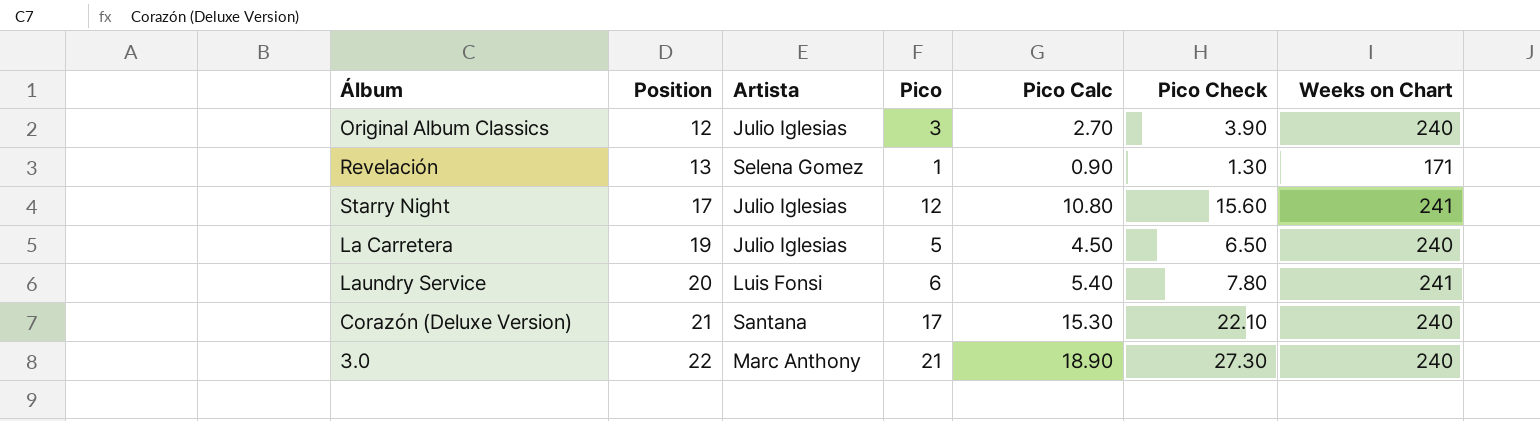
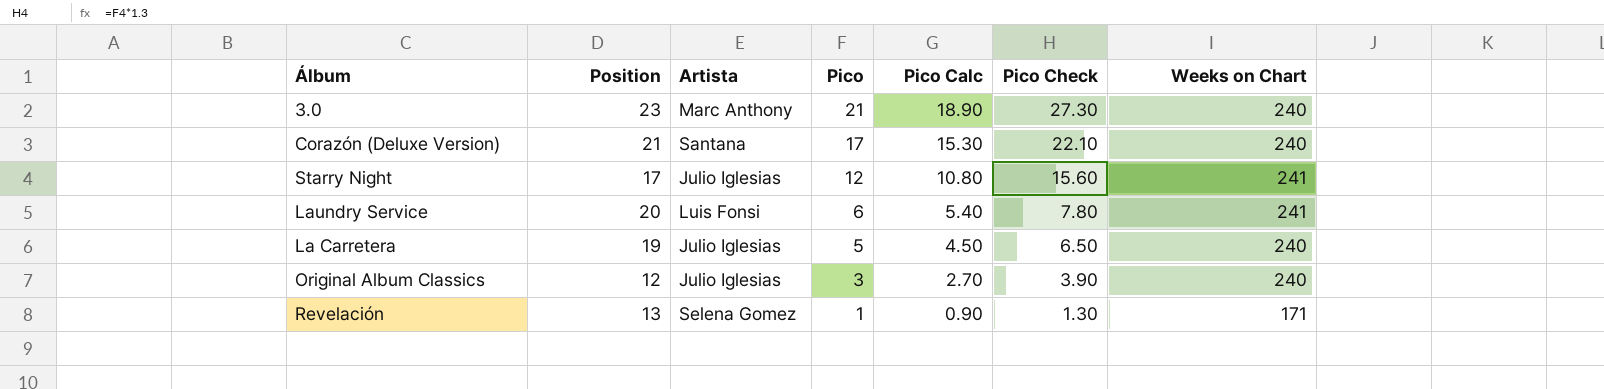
row order: Position ascending -> Pico descending
3.0 | Position: 22 -> 23

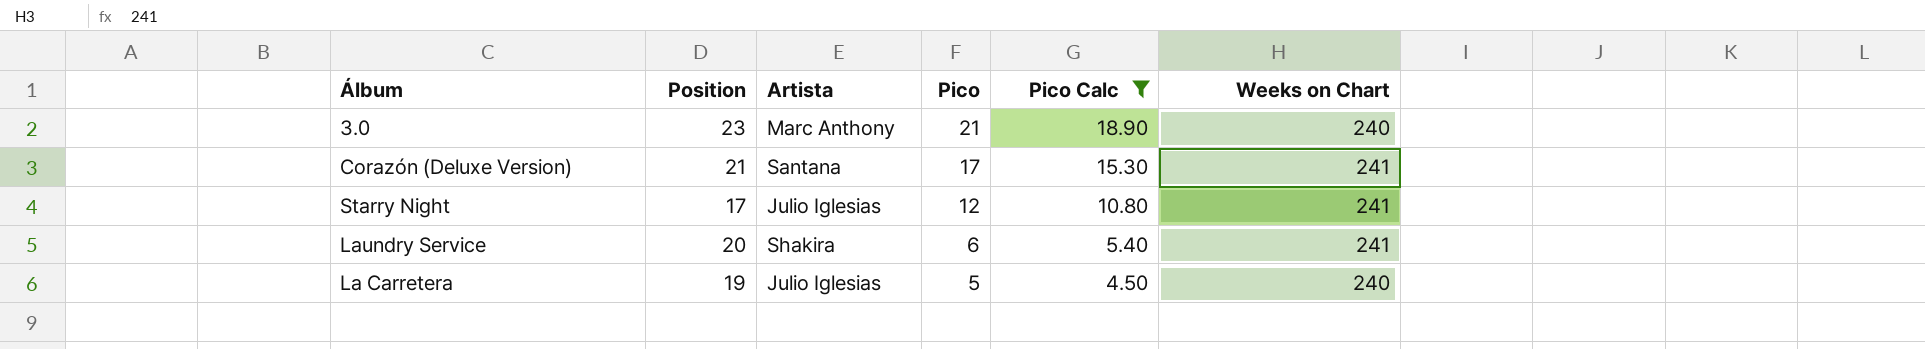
filter: none -> Pico Calc >= 4.50
column Pico Check | formula: [Pico] * 1.3 -> none
Corazón (Deluxe Version) | Weeks on Chart: 240 -> 241
Laundry Service | Artista: Luis Fonsi -> Shakira

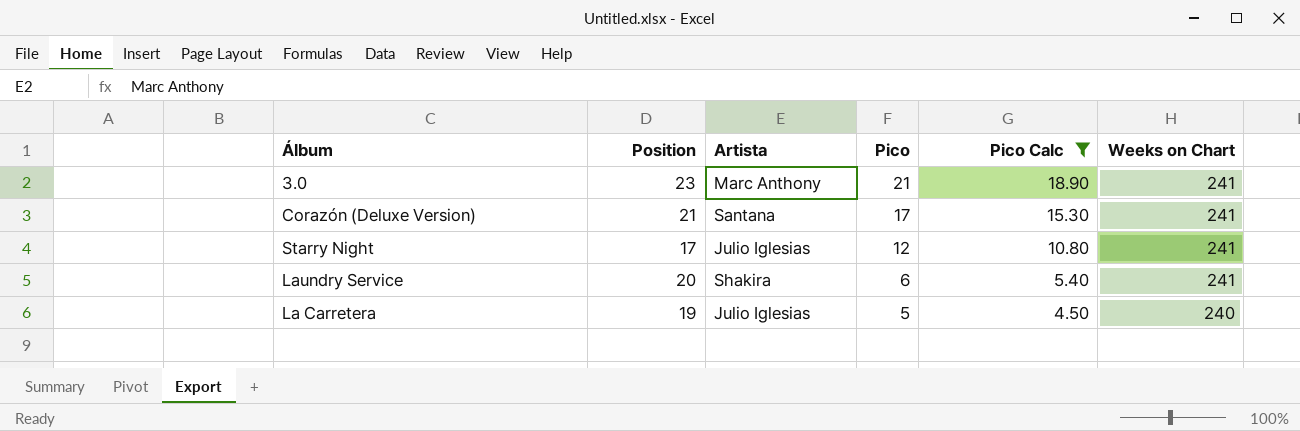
3.0 | Weeks on Chart: 240 -> 241

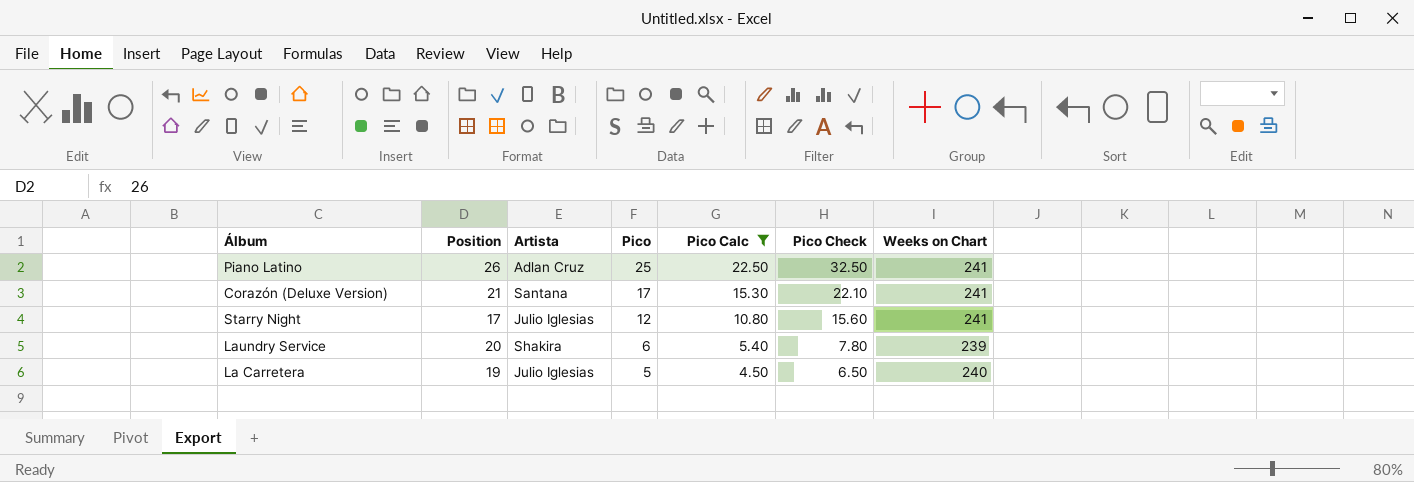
column Pico Check | formula: none -> [Pico] * 1.3
row 3.0: 23 | Marc Anthony | 21 | 18.90 | 241 -> none
row Piano Latino: none -> 26 | Adlan Cruz | 25 | 22.50 | 32.50 | 241
Laundry Service | Weeks on Chart: 241 -> 239

